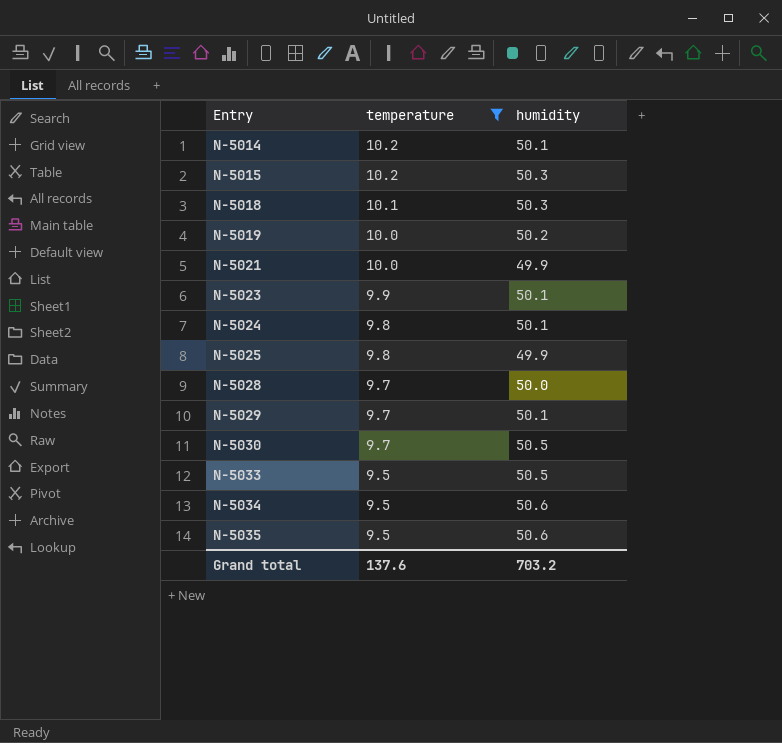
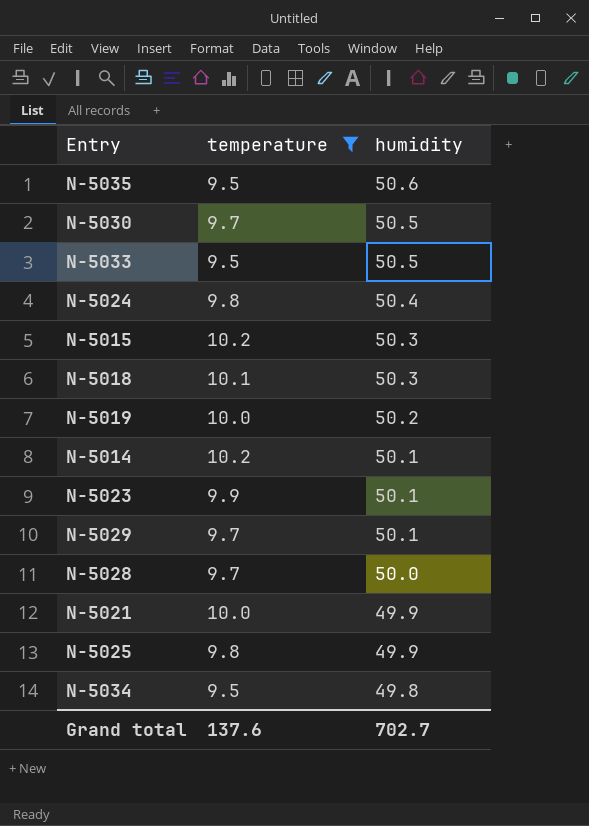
row order: Entry ascending -> humidity descending
N-5024 | humidity: 50.1 -> 50.4
N-5034 | humidity: 50.6 -> 49.8
Grand total | humidity: 703.2 -> 702.7

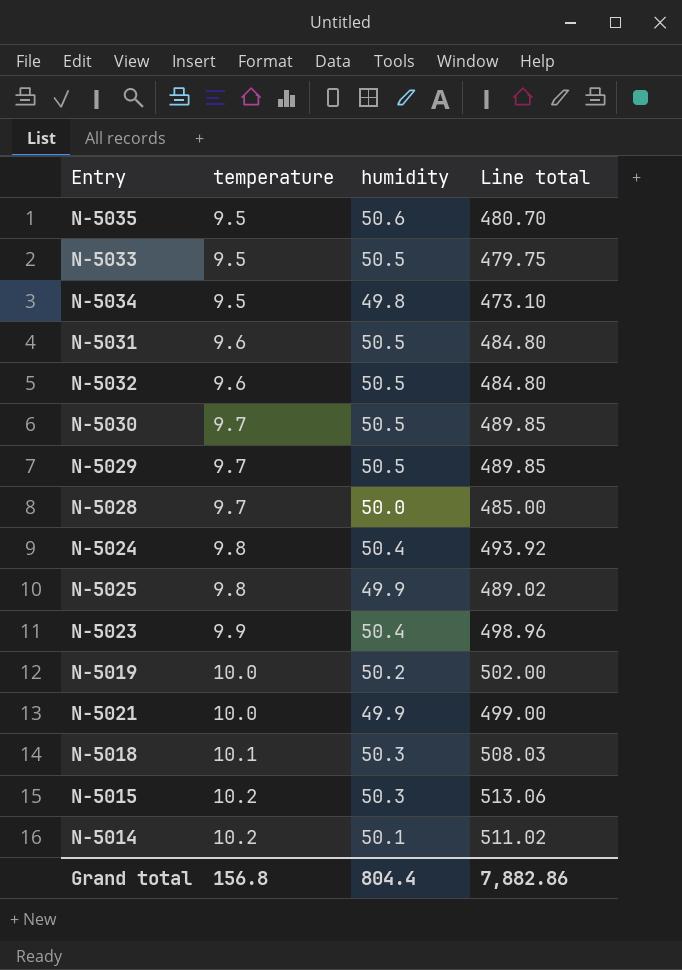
filter: temperature != 9.6 -> none
row order: humidity descending -> temperature ascending
column Line total | formula: none -> [temperature] * [humidity]
N-5029 | humidity: 50.1 -> 50.5
N-5023 | humidity: 50.1 -> 50.4
Grand total | temperature: 137.6 -> 156.8
Grand total | humidity: 702.7 -> 804.4

